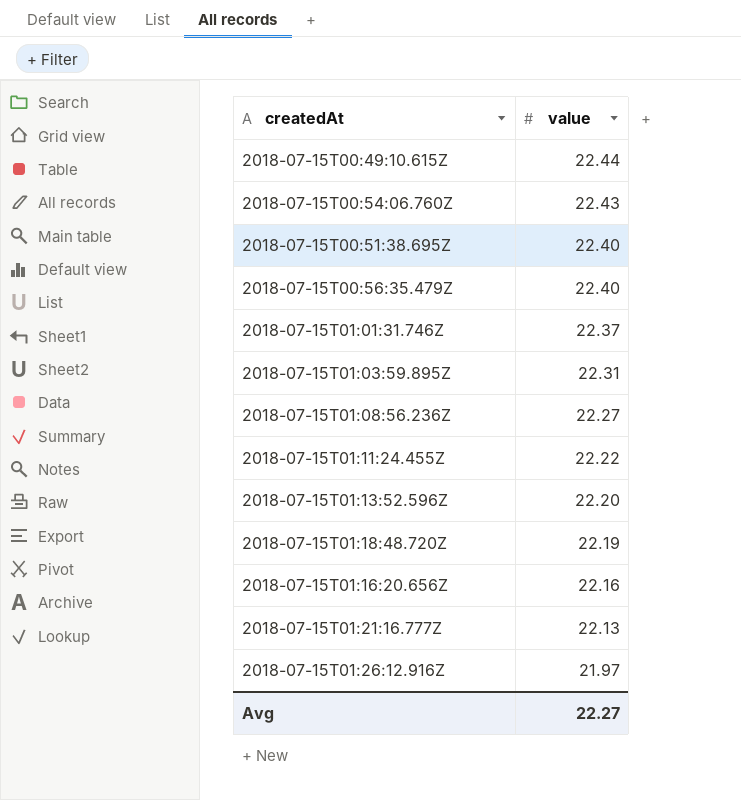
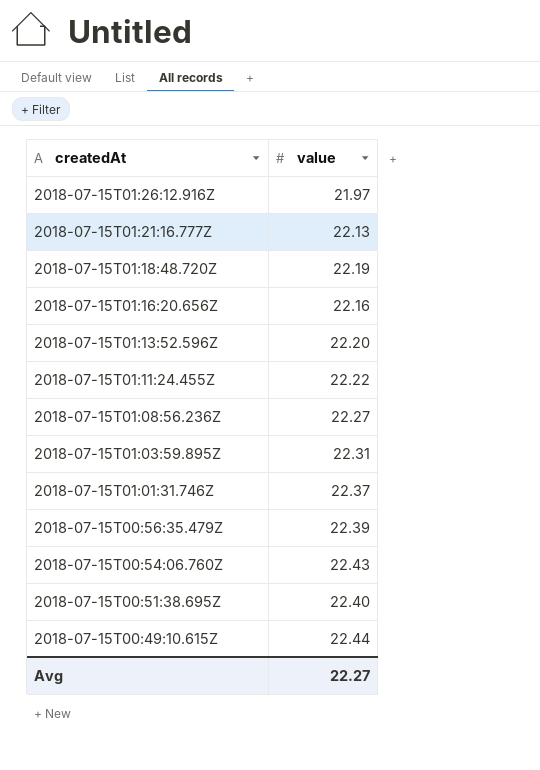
row order: value descending -> createdAt descending
2018-07-15T00:56:35.479Z | value: 22.40 -> 22.39

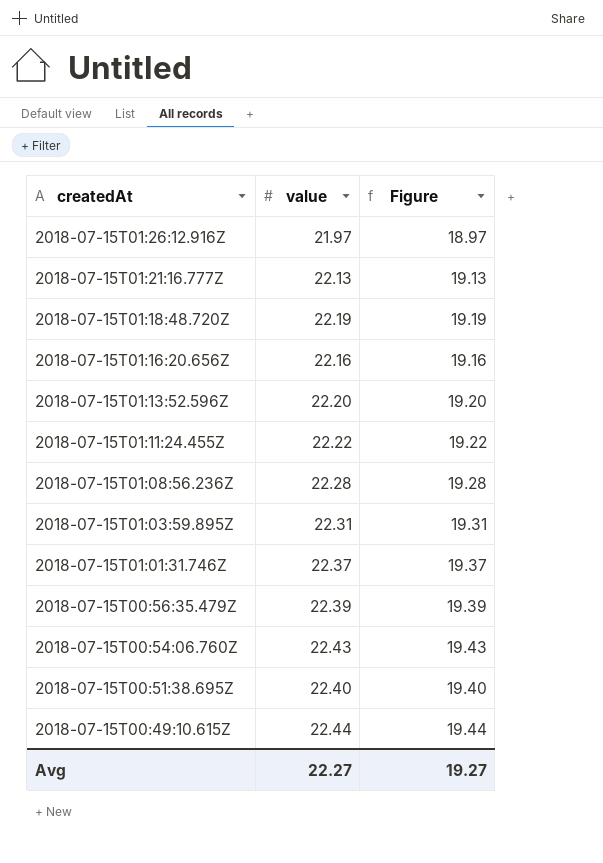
column Figure | formula: none -> [value] - 3
2018-07-15T01:08:56.236Z | value: 22.27 -> 22.28

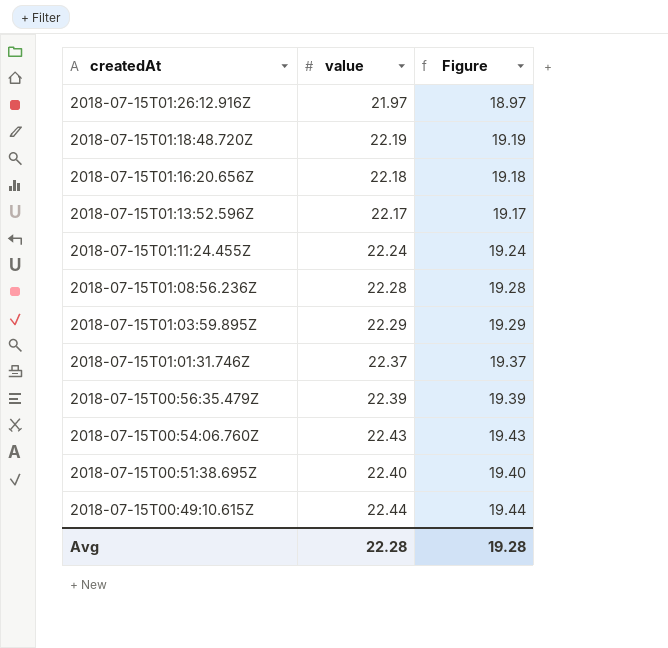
row 2018-07-15T01:21:16.777Z: 22.13 | 19.13 -> none
2018-07-15T01:16:20.656Z | value: 22.16 -> 22.18
2018-07-15T01:16:20.656Z | Figure: 19.16 -> 19.18
2018-07-15T01:13:52.596Z | value: 22.20 -> 22.17
2018-07-15T01:13:52.596Z | Figure: 19.20 -> 19.17
2018-07-15T01:11:24.455Z | value: 22.22 -> 22.24
2018-07-15T01:11:24.455Z | Figure: 19.22 -> 19.24
2018-07-15T01:03:59.895Z | value: 22.31 -> 22.29
2018-07-15T01:03:59.895Z | Figure: 19.31 -> 19.29
Avg | value: 22.27 -> 22.28
Avg | Figure: 19.27 -> 19.28

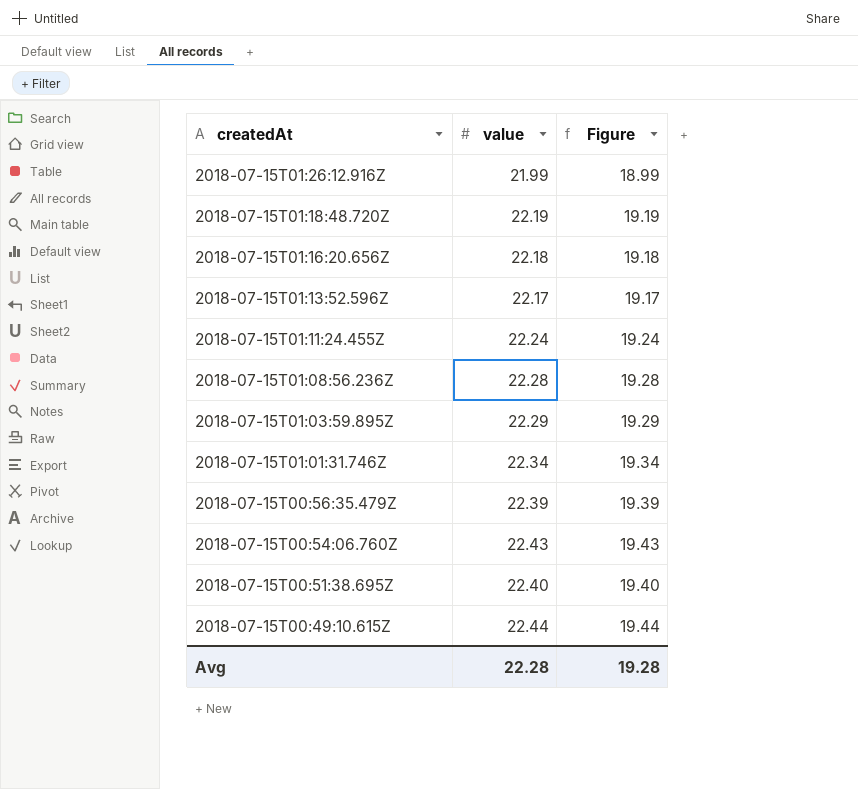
2018-07-15T01:26:12.916Z | value: 21.97 -> 21.99
2018-07-15T01:26:12.916Z | Figure: 18.97 -> 18.99
2018-07-15T01:01:31.746Z | value: 22.37 -> 22.34
2018-07-15T01:01:31.746Z | Figure: 19.37 -> 19.34

